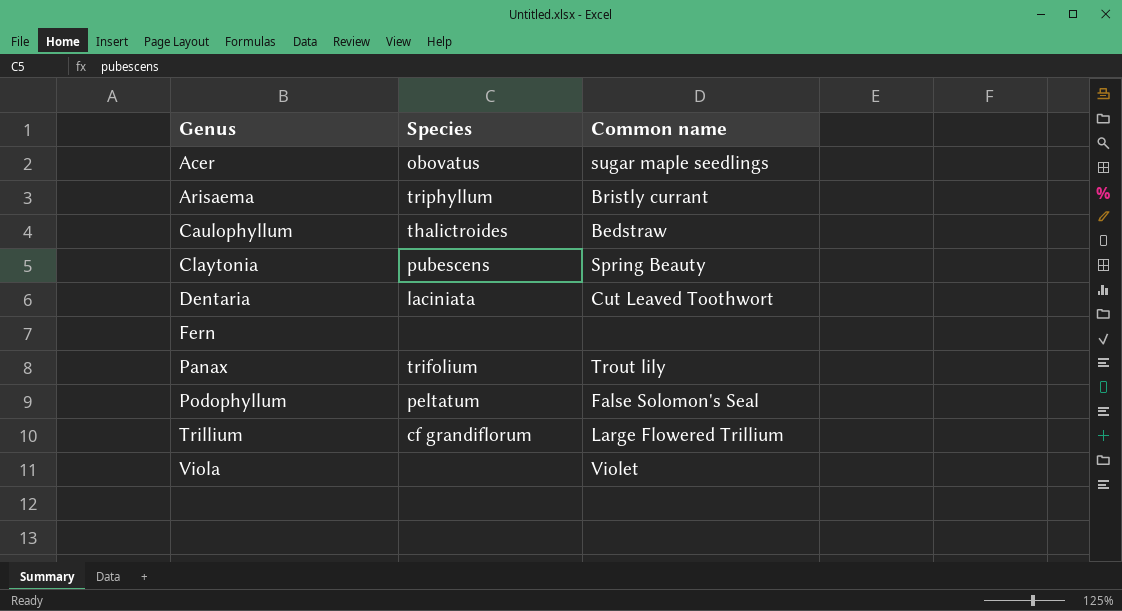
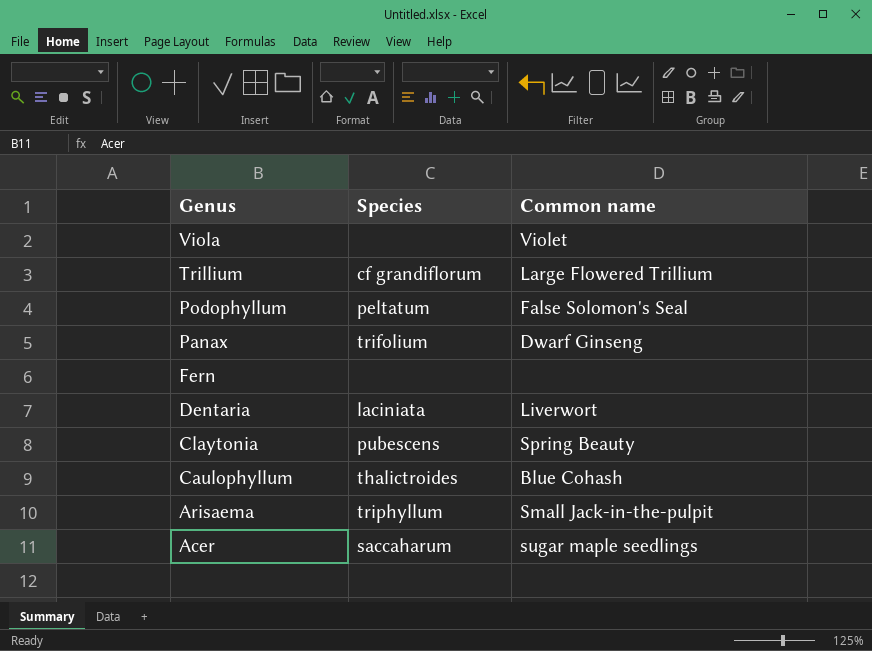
row order: Genus ascending -> Genus descending
Panax | Common name: Trout lily -> Dwarf Ginseng
Dentaria | Common name: Cut Leaved Toothwort -> Liverwort
Caulophyllum | Common name: Bedstraw -> Blue Cohash
Arisaema | Common name: Bristly currant -> Small Jack-in-the-pulpit
Acer | Species: obovatus -> saccaharum

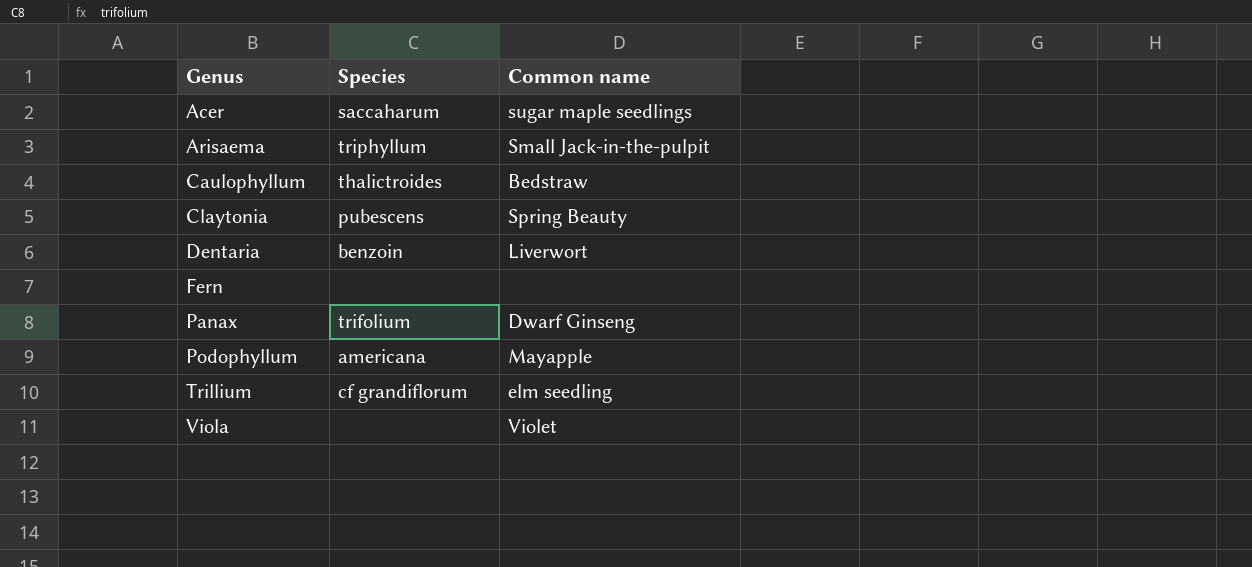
row order: Genus descending -> Genus ascending
Caulophyllum | Common name: Blue Cohash -> Bedstraw
Dentaria | Species: laciniata -> benzoin
Podophyllum | Species: peltatum -> americana
Podophyllum | Common name: False Solomon's Seal -> Mayapple
Trillium | Common name: Large Flowered Trillium -> elm seedling

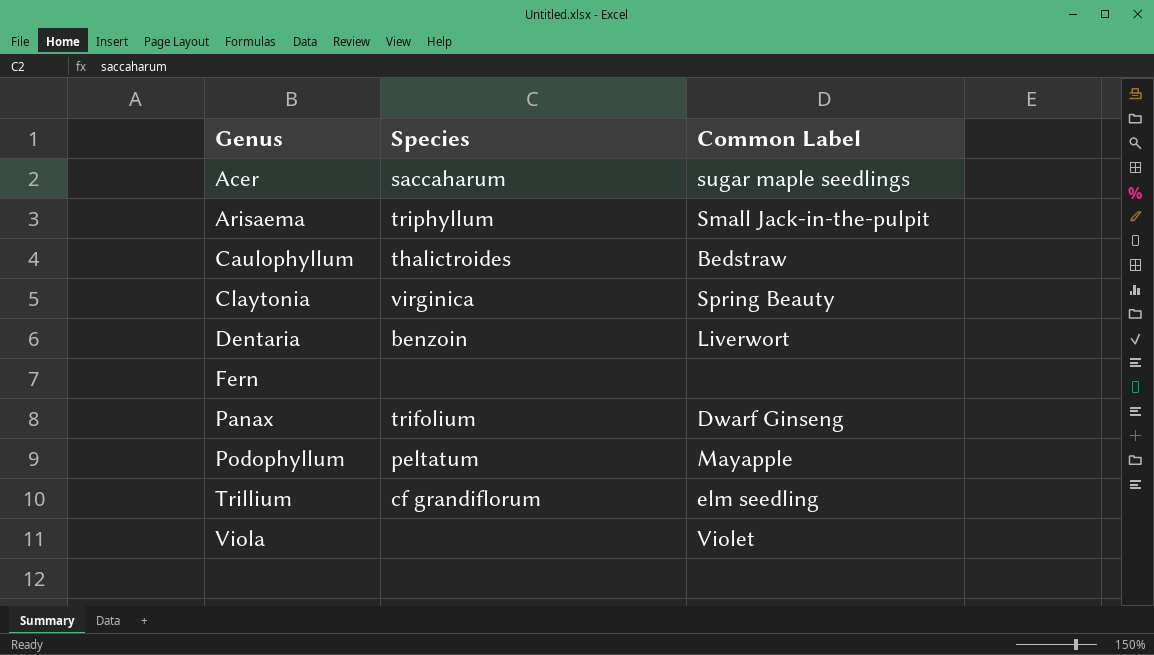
column name: Common name -> Common Label
Claytonia | Species: pubescens -> virginica
Podophyllum | Species: americana -> peltatum

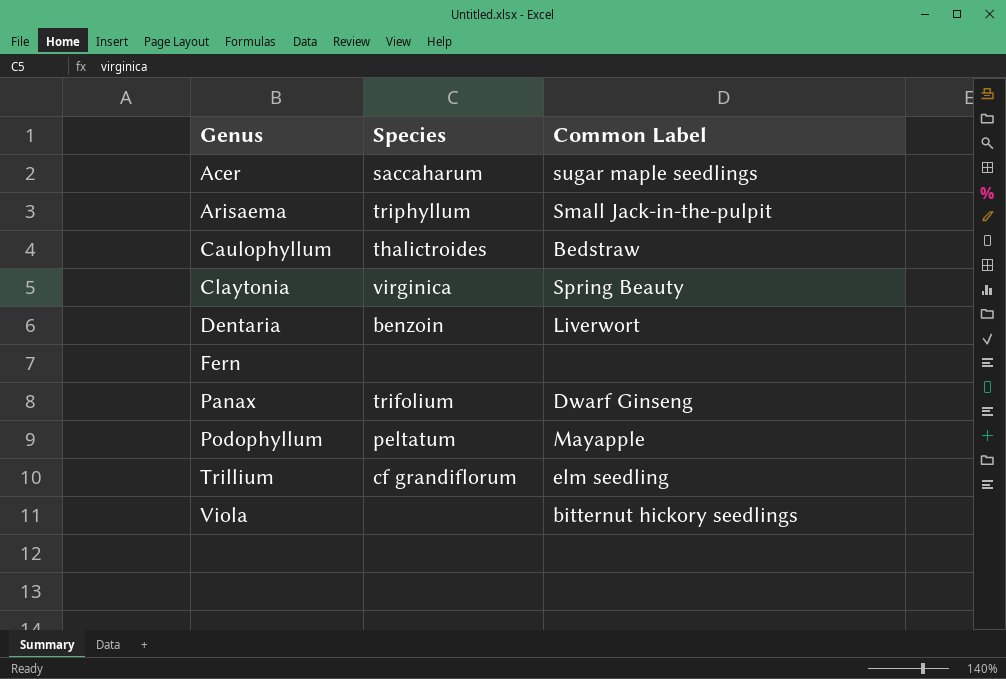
Viola | Common Label: Violet -> bitternut hickory seedlings

